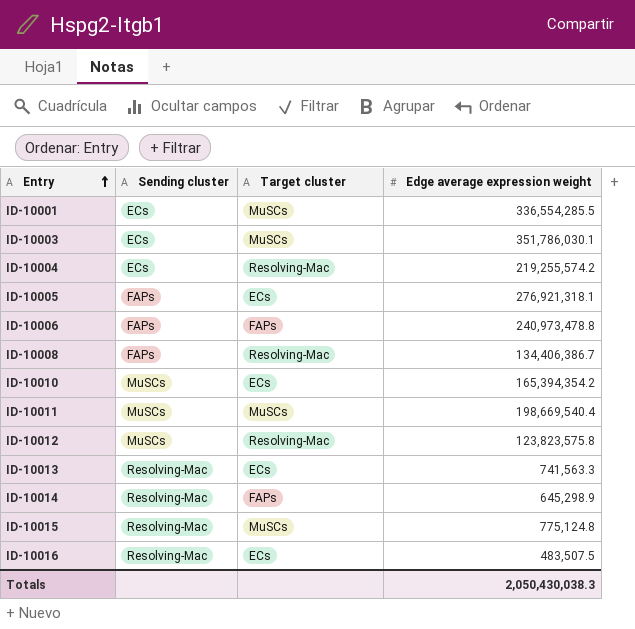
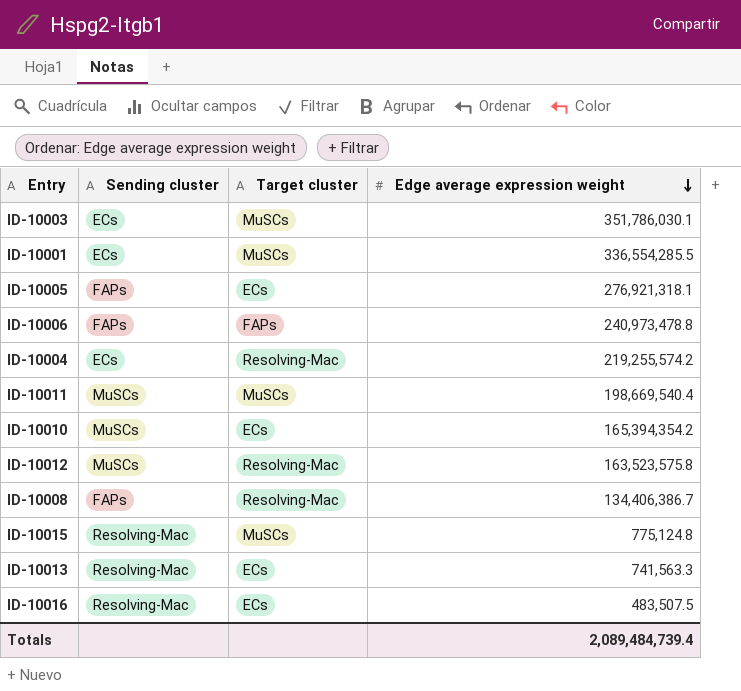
row order: Entry ascending -> Edge average expression weight descending
row ID-10014: Resolving-Mac | FAPs | 645,298.9 -> none
ID-10012 | Edge average expression weight: 123,823,575.8 -> 163,523,575.8
Totals | Edge average expression weight: 2,050,430,038.3 -> 2,089,484,739.4

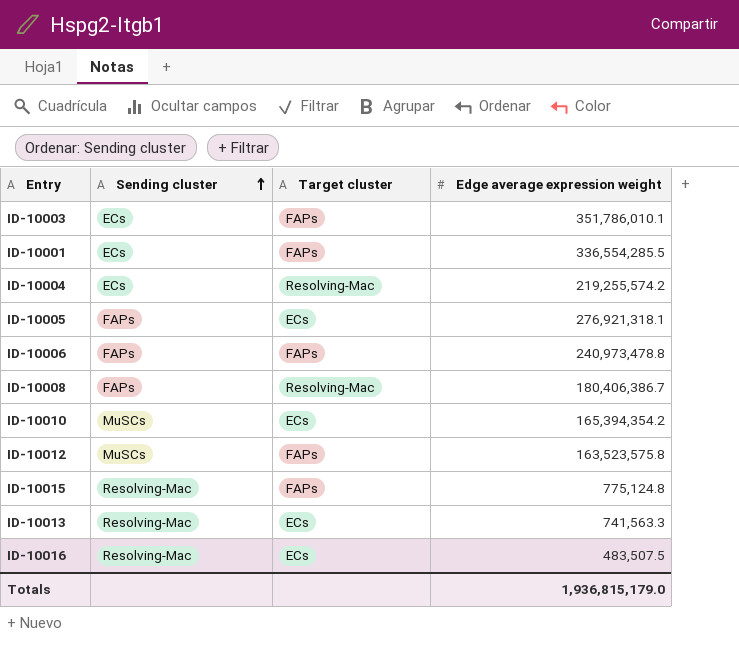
row order: Edge average expression weight descending -> Sending cluster ascending
row ID-10011: MuSCs | MuSCs | 198,669,540.4 -> none
ID-10003 | Target cluster: MuSCs -> FAPs
ID-10003 | Edge average expression weight: 351,786,030.1 -> 351,786,010.1
ID-10001 | Target cluster: MuSCs -> FAPs
ID-10008 | Edge average expression weight: 134,406,386.7 -> 180,406,386.7
ID-10012 | Target cluster: Resolving-Mac -> FAPs
ID-10015 | Target cluster: MuSCs -> FAPs
Totals | Edge average expression weight: 2,089,484,739.4 -> 1,936,815,179.0

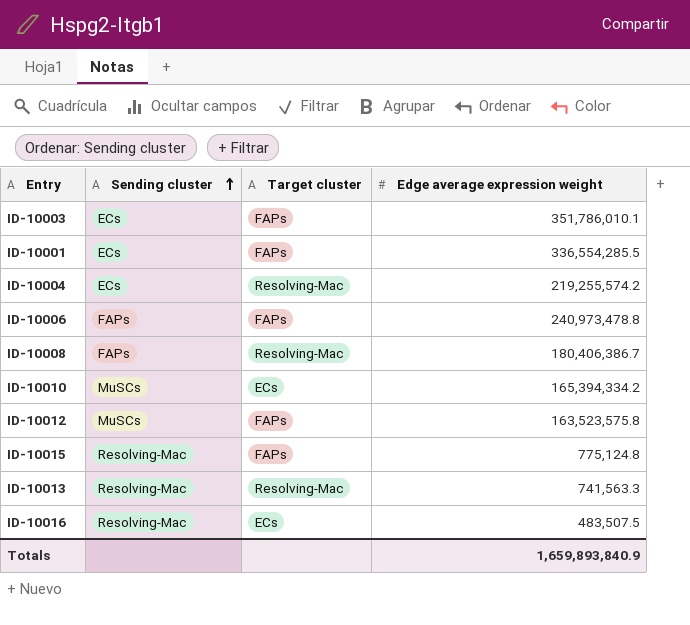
row ID-10005: FAPs | ECs | 276,921,318.1 -> none
ID-10010 | Edge average expression weight: 165,394,354.2 -> 165,394,334.2
ID-10013 | Target cluster: ECs -> Resolving-Mac
Totals | Edge average expression weight: 1,936,815,179.0 -> 1,659,893,840.9

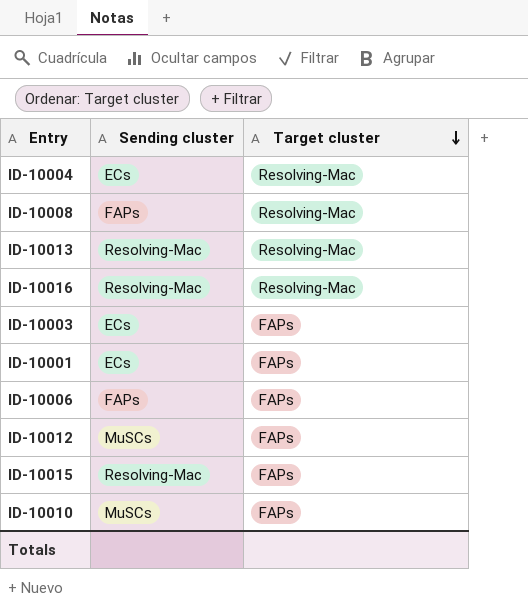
row order: Sending cluster ascending -> Target cluster descending
column Edge average expression weight | position: 4 -> none
ID-10016 | Target cluster: ECs -> Resolving-Mac
ID-10010 | Target cluster: ECs -> FAPs

